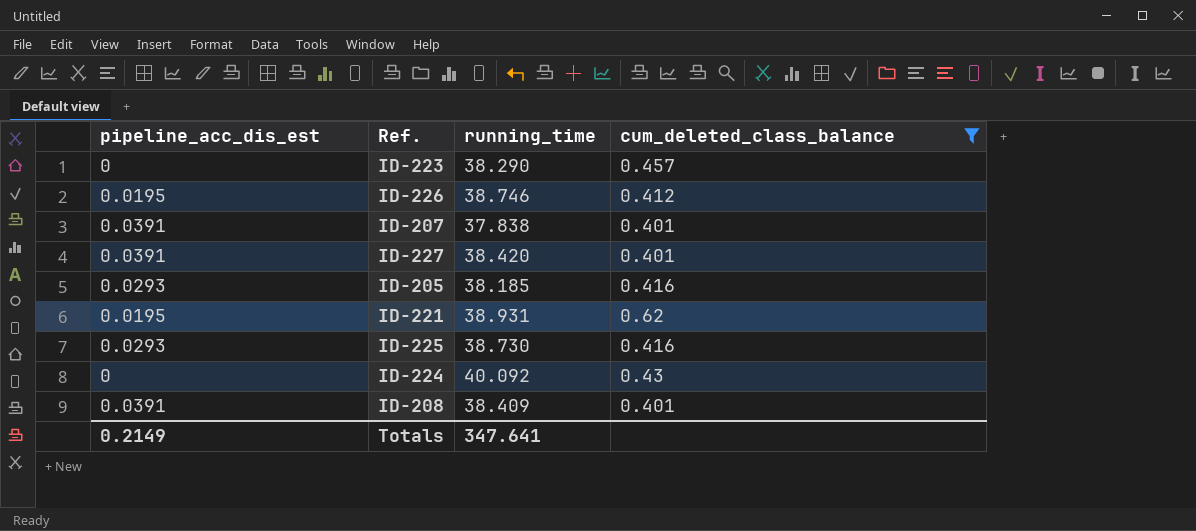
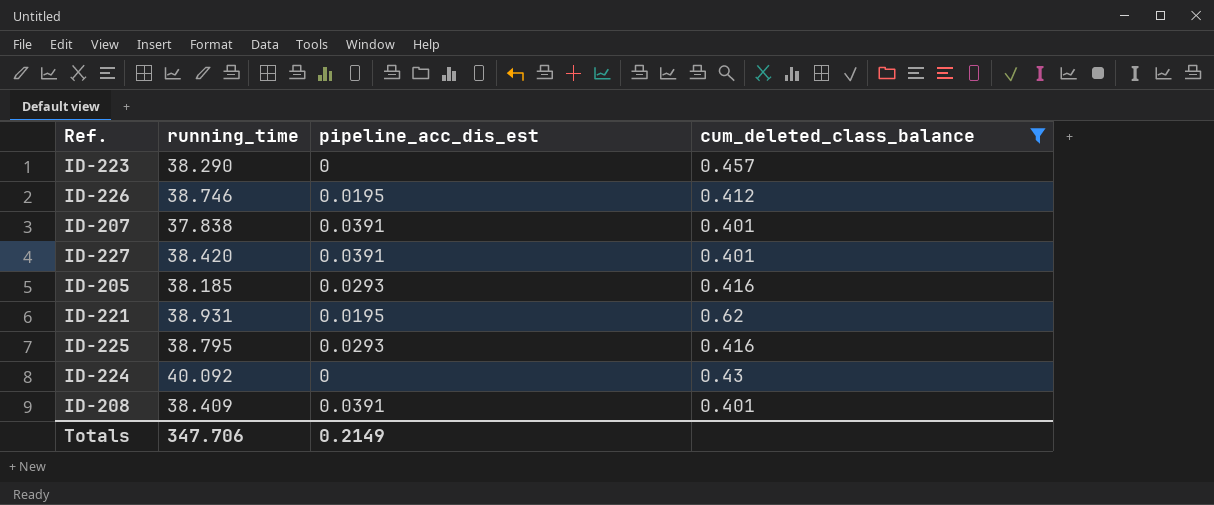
column pipeline_acc_dis_est | position: 1 -> 3
ID-225 | running_time: 38.730 -> 38.795
Totals | running_time: 347.641 -> 347.706

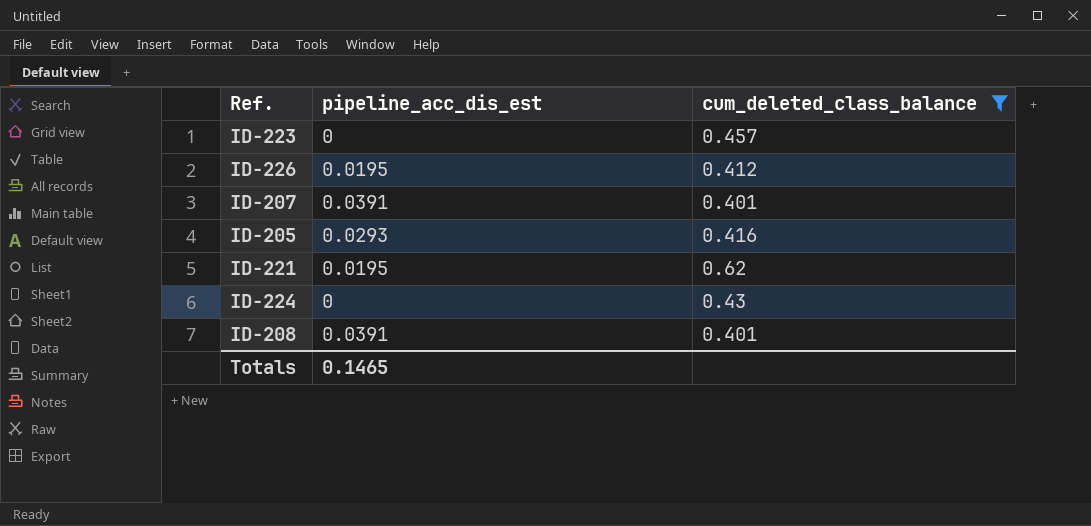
column running_time | position: 2 -> none
row ID-227: 38.420 | 0.0391 | 0.401 -> none
row ID-225: 38.795 | 0.0293 | 0.416 -> none
Totals | pipeline_acc_dis_est: 0.2149 -> 0.1465

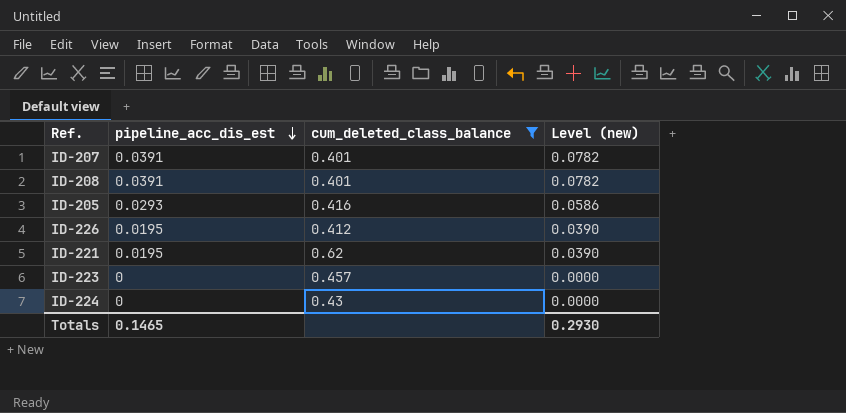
row order: none -> pipeline_acc_dis_est descending
column Level (new) | formula: none -> [pipeline_acc_dis_est] * 2

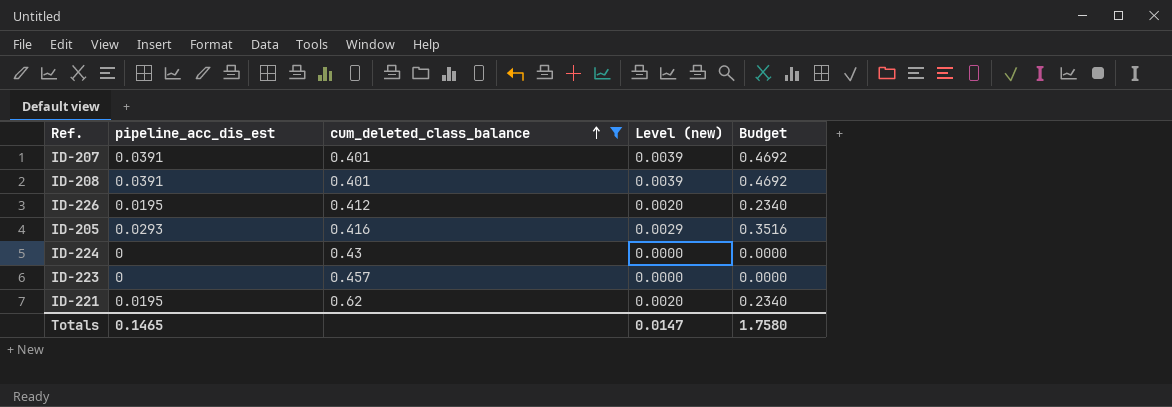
row order: pipeline_acc_dis_est descending -> cum_deleted_class_balance ascending
column Level (new) | formula: [pipeline_acc_dis_est] * 2 -> [pipeline_acc_dis_est] * 0.1
column Budget | formula: none -> [pipeline_acc_dis_est] * 12
Totals | Level (new): 0.2930 -> 0.0147

